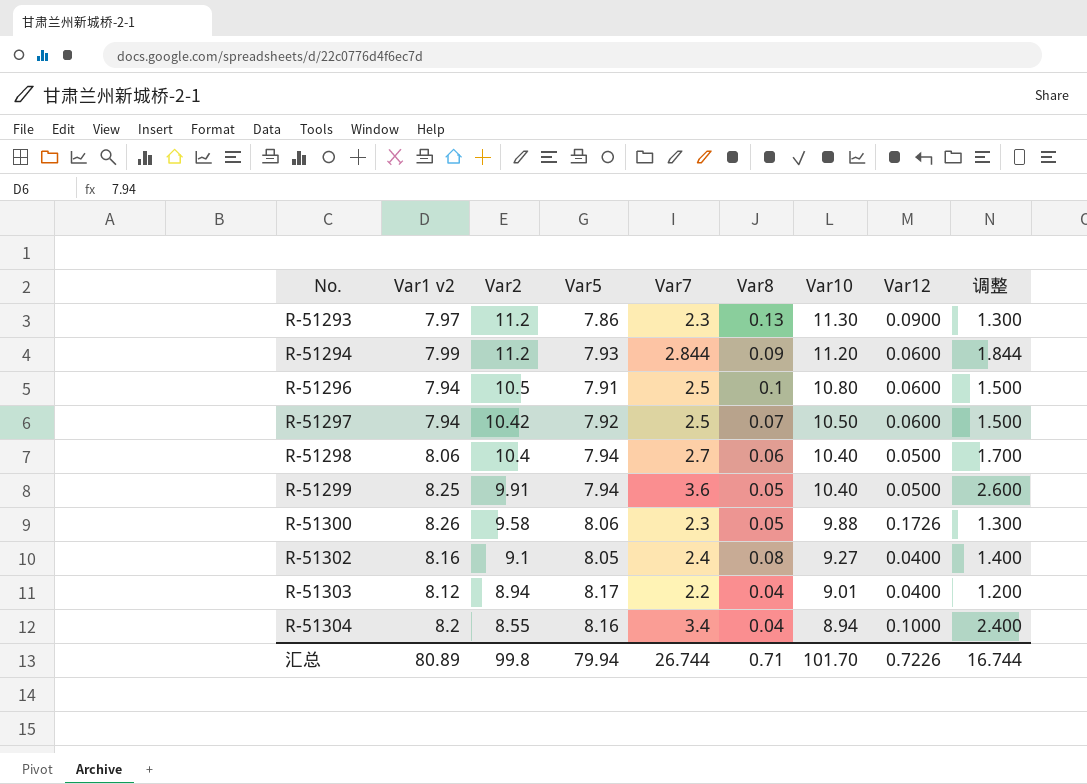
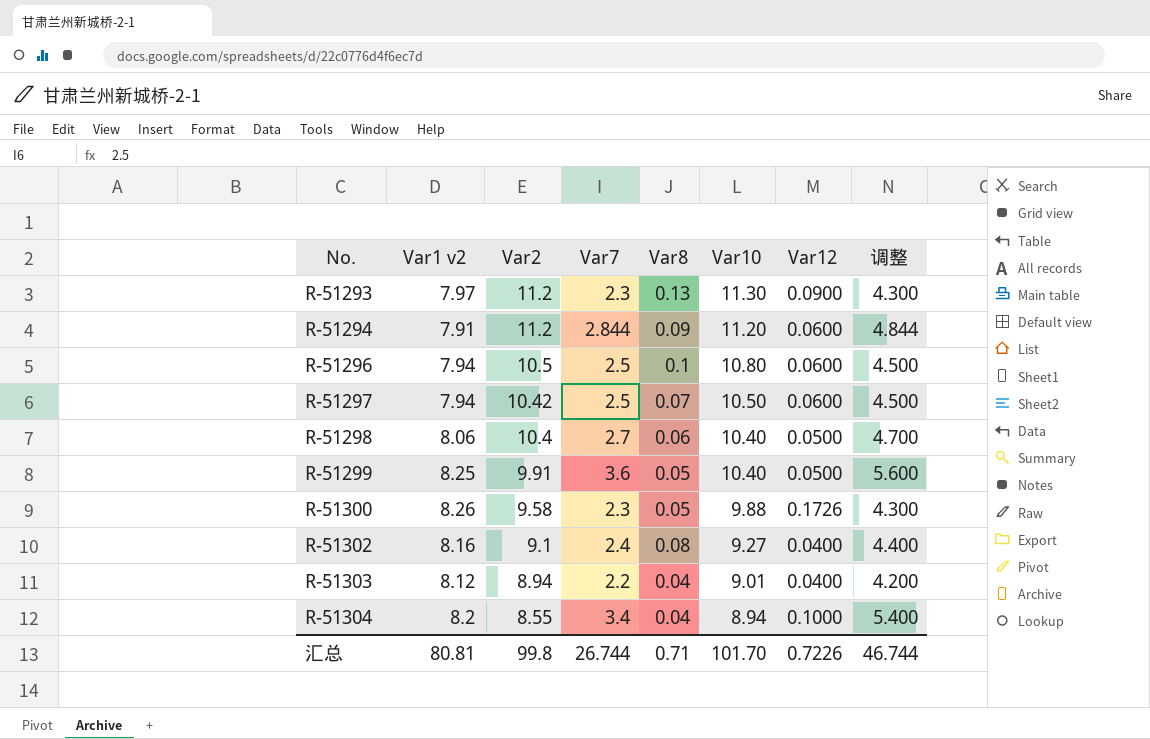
column Var5 | position: 4 -> none
column 调整 | formula: [Var7] - 1 -> [Var7] + 2
R-51294 | Var1 v2: 7.99 -> 7.91
汇总 | Var1 v2: 80.89 -> 80.81
汇总 | 调整: 16.744 -> 46.744

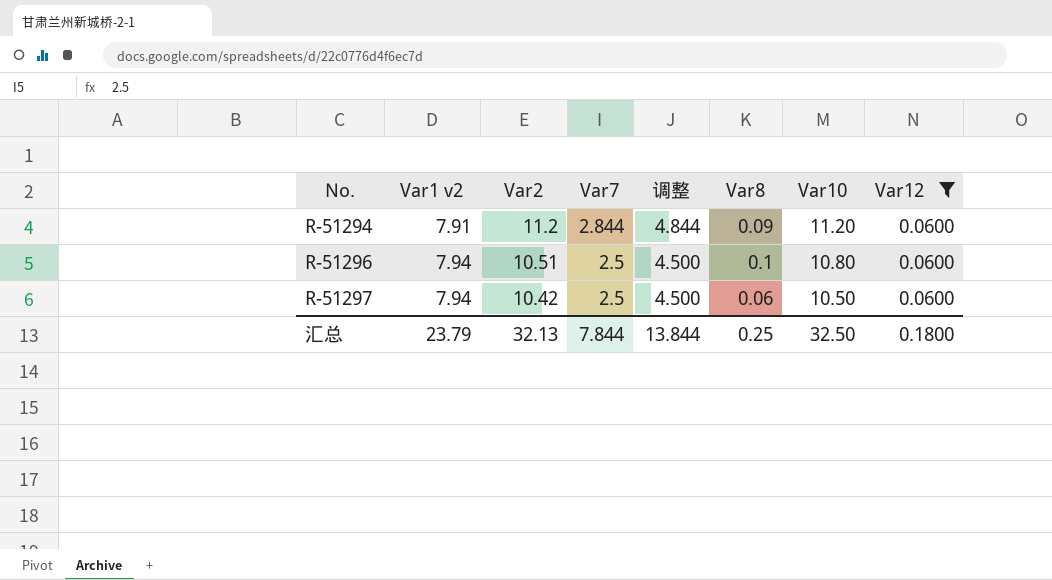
filter: none -> Var12 = 0.0600
column 调整 | position: 8 -> 5
R-51296 | Var2: 10.5 -> 10.51
R-51297 | Var8: 0.07 -> 0.06
汇总 | Var1 v2: 80.81 -> 23.79
汇总 | Var2: 99.8 -> 32.13
汇总 | Var7: 26.744 -> 7.844
汇总 | 调整: 46.744 -> 13.844
汇总 | Var8: 0.71 -> 0.25
汇总 | Var10: 101.70 -> 32.50
汇总 | Var12: 0.7226 -> 0.1800

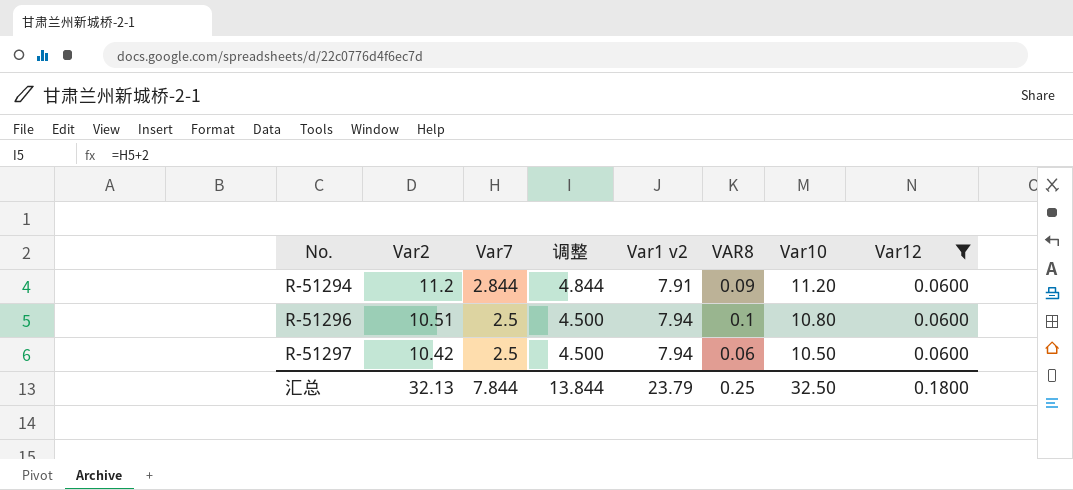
column Var1 v2 | position: 2 -> 5
column name: Var8 -> VAR8

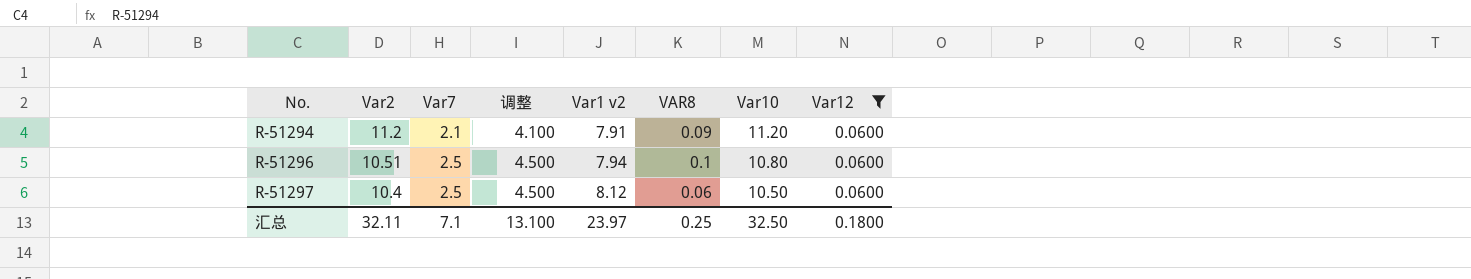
R-51294 | Var7: 2.844 -> 2.1
R-51294 | 调整: 4.844 -> 4.100
R-51297 | Var2: 10.42 -> 10.4
R-51297 | Var1 v2: 7.94 -> 8.12
汇总 | Var2: 32.13 -> 32.11
汇总 | Var7: 7.844 -> 7.1
汇总 | 调整: 13.844 -> 13.100
汇总 | Var1 v2: 23.79 -> 23.97

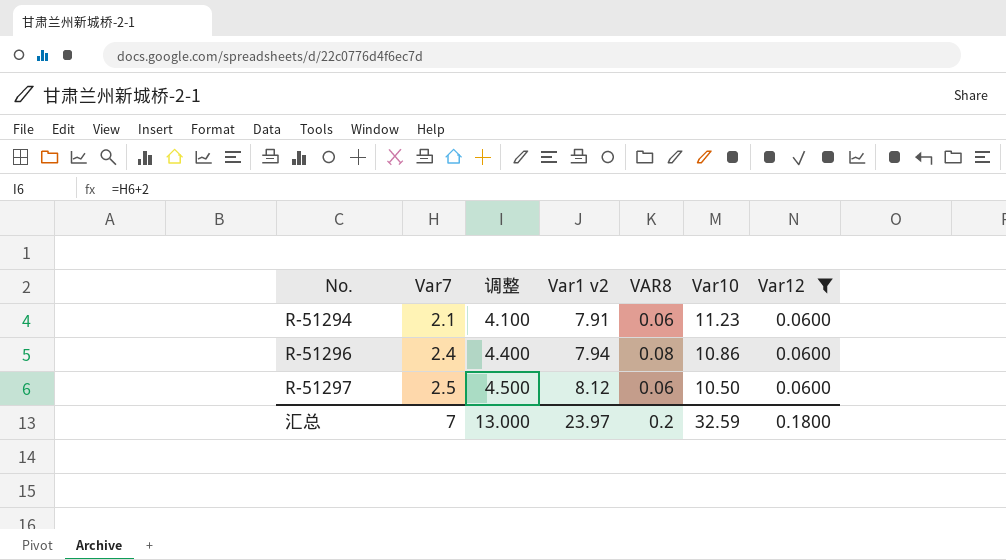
column Var2 | position: 2 -> none
R-51294 | VAR8: 0.09 -> 0.06
R-51294 | Var10: 11.20 -> 11.23
R-51296 | Var7: 2.5 -> 2.4
R-51296 | 调整: 4.500 -> 4.400
R-51296 | VAR8: 0.1 -> 0.08
R-51296 | Var10: 10.80 -> 10.86
汇总 | Var7: 7.1 -> 7
汇总 | 调整: 13.100 -> 13.000
汇总 | VAR8: 0.25 -> 0.2
汇总 | Var10: 32.50 -> 32.59

